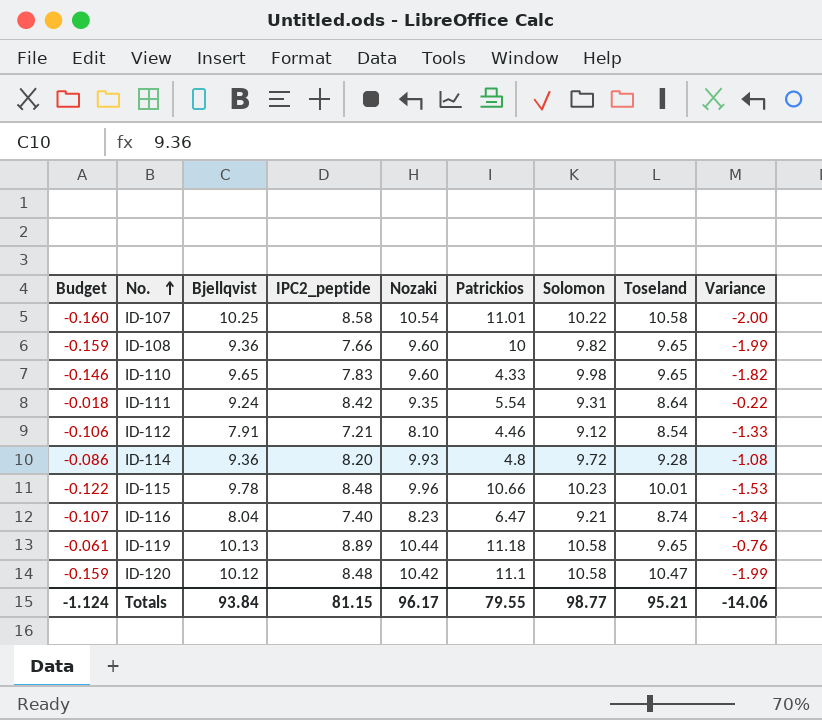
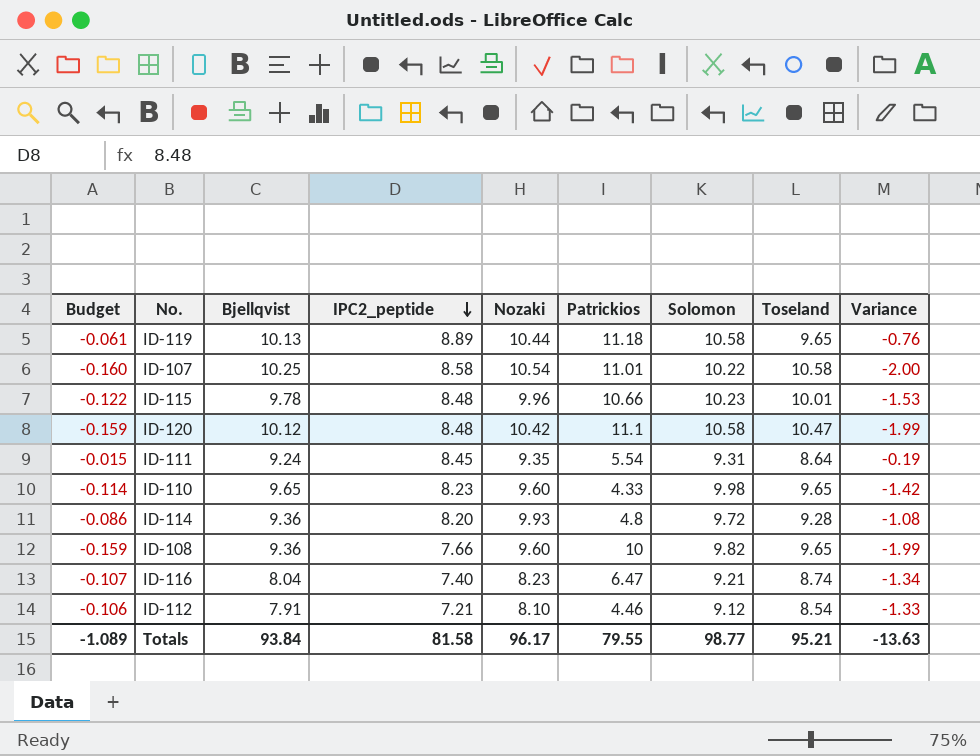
row order: No. ascending -> IPC2_peptide descending
ID-111 | Budget: -0.018 -> -0.015
ID-111 | IPC2_peptide: 8.42 -> 8.45
ID-111 | Variance: -0.22 -> -0.19
ID-110 | Budget: -0.146 -> -0.114
ID-110 | IPC2_peptide: 7.83 -> 8.23
ID-110 | Variance: -1.82 -> -1.42
Totals | Budget: -1.124 -> -1.089
Totals | IPC2_peptide: 81.15 -> 81.58
Totals | Variance: -14.06 -> -13.63

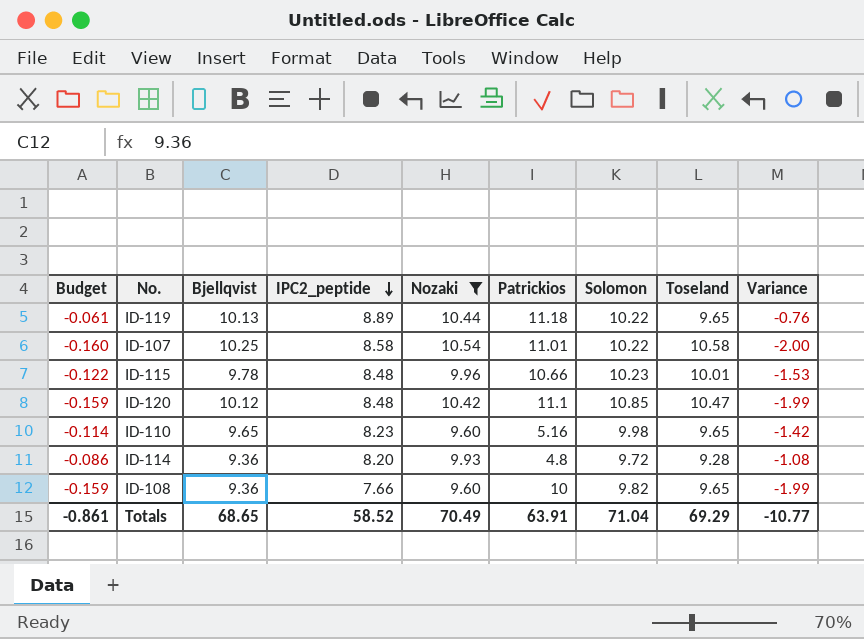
filter: none -> Nozaki >= 9.60
ID-119 | Solomon: 10.58 -> 10.22
ID-120 | Solomon: 10.58 -> 10.85
ID-110 | Patrickios: 4.33 -> 5.16
Totals | Budget: -1.089 -> -0.861
Totals | Bjellqvist: 93.84 -> 68.65
Totals | IPC2_peptide: 81.58 -> 58.52
Totals | Nozaki: 96.17 -> 70.49
Totals | Patrickios: 79.55 -> 63.91
Totals | Solomon: 98.77 -> 71.04
Totals | Toseland: 95.21 -> 69.29
Totals | Variance: -13.63 -> -10.77

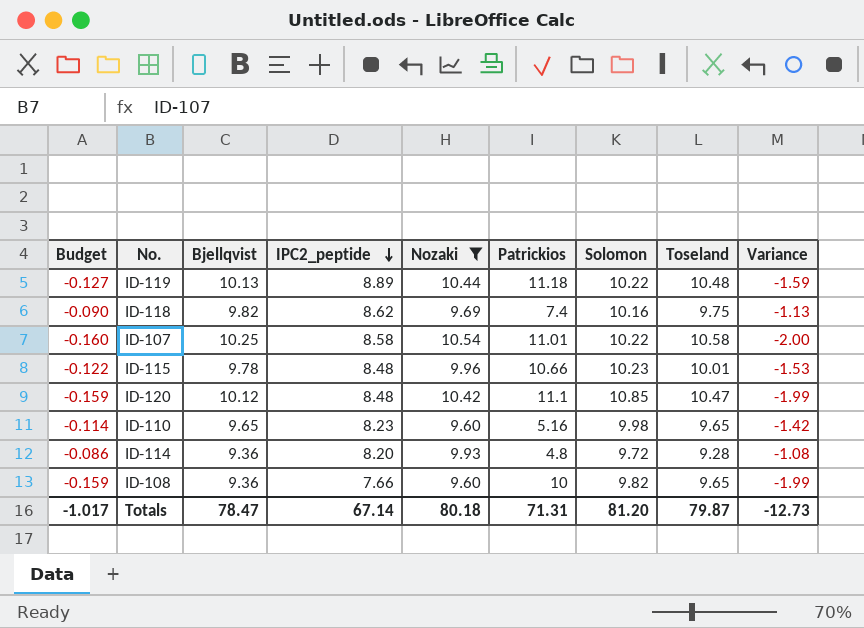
ID-119 | Budget: -0.061 -> -0.127
ID-119 | Toseland: 9.65 -> 10.48
ID-119 | Variance: -0.76 -> -1.59
row ID-118: none -> -0.090 | 9.82 | 8.62 | 9.69 | 7.4 | 10.16 | 9.75 | -1.13
Totals | Budget: -0.861 -> -1.017
Totals | Bjellqvist: 68.65 -> 78.47
Totals | IPC2_peptide: 58.52 -> 67.14
Totals | Nozaki: 70.49 -> 80.18
Totals | Patrickios: 63.91 -> 71.31
Totals | Solomon: 71.04 -> 81.20
Totals | Toseland: 69.29 -> 79.87
Totals | Variance: -10.77 -> -12.73

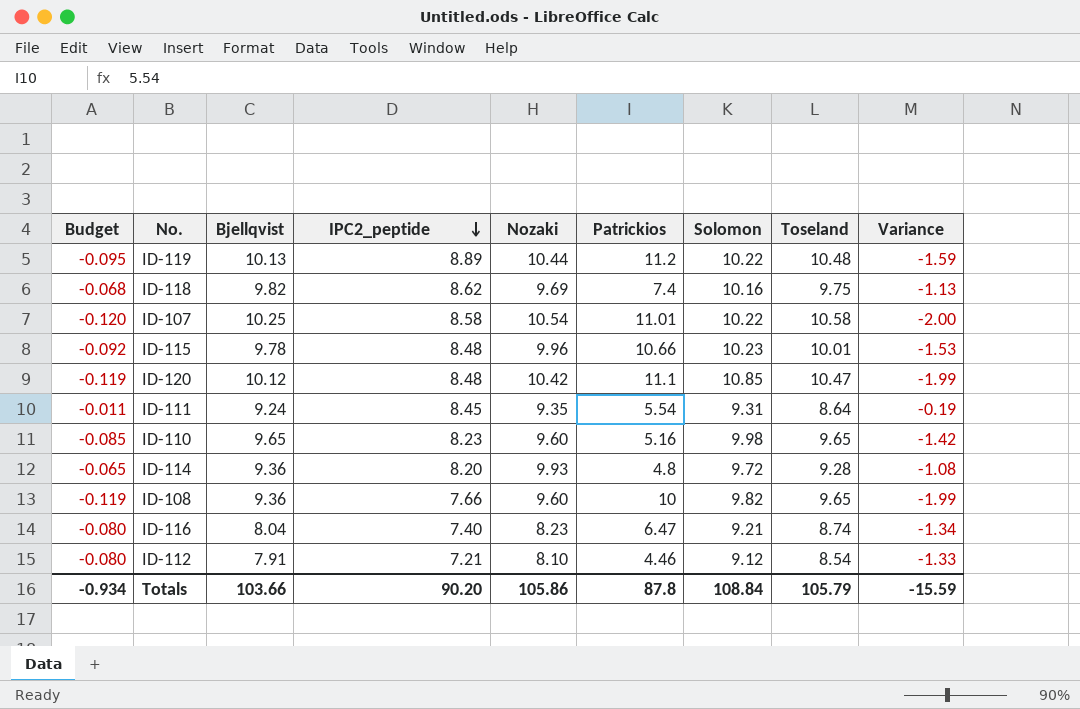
filter: Nozaki >= 9.60 -> none
column Budget | formula: [Variance] * 0.08 -> [Variance] * 0.06
ID-119 | Patrickios: 11.18 -> 11.2
Totals | Budget: -1.017 -> -0.934
Totals | Bjellqvist: 78.47 -> 103.66
Totals | IPC2_peptide: 67.14 -> 90.20
Totals | Nozaki: 80.18 -> 105.86
Totals | Patrickios: 71.31 -> 87.8
Totals | Solomon: 81.20 -> 108.84
Totals | Toseland: 79.87 -> 105.79
Totals | Variance: -12.73 -> -15.59

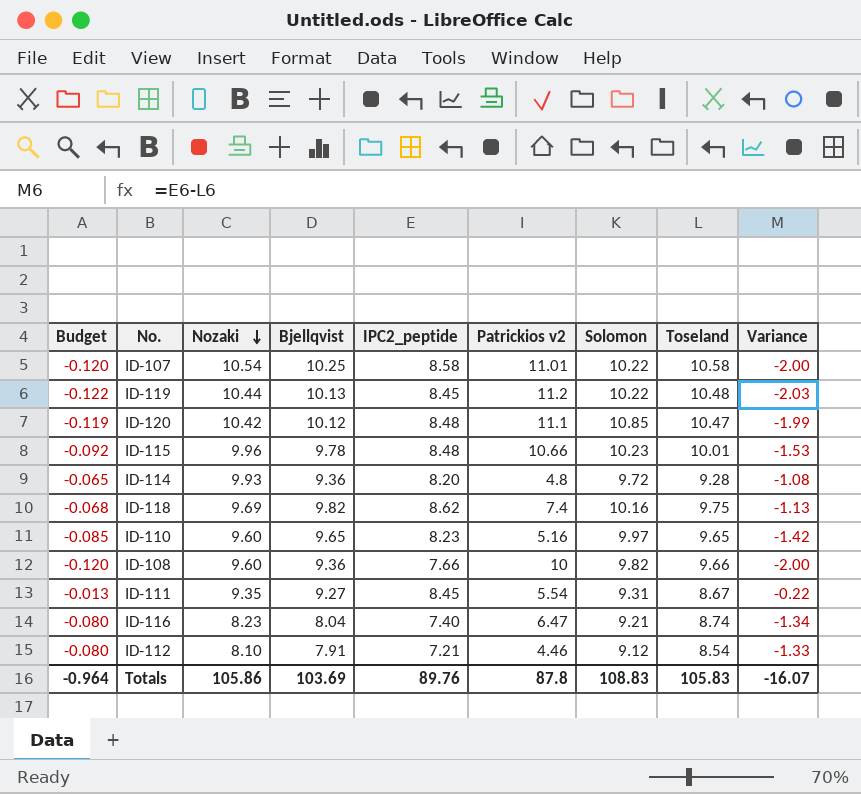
row order: IPC2_peptide descending -> Nozaki descending
column Nozaki | position: 5 -> 3
column name: Patrickios -> Patrickios v2
ID-119 | Budget: -0.095 -> -0.122
ID-119 | IPC2_peptide: 8.89 -> 8.45
ID-119 | Variance: -1.59 -> -2.03
ID-110 | Solomon: 9.98 -> 9.97
ID-108 | Budget: -0.119 -> -0.120
ID-108 | Toseland: 9.65 -> 9.66
ID-108 | Variance: -1.99 -> -2.00
ID-111 | Budget: -0.011 -> -0.013
ID-111 | Bjellqvist: 9.24 -> 9.27
ID-111 | Toseland: 8.64 -> 8.67
ID-111 | Variance: -0.19 -> -0.22
Totals | Budget: -0.934 -> -0.964
Totals | Bjellqvist: 103.66 -> 103.69
Totals | IPC2_peptide: 90.20 -> 89.76
Totals | Solomon: 108.84 -> 108.83
Totals | Toseland: 105.79 -> 105.83
Totals | Variance: -15.59 -> -16.07

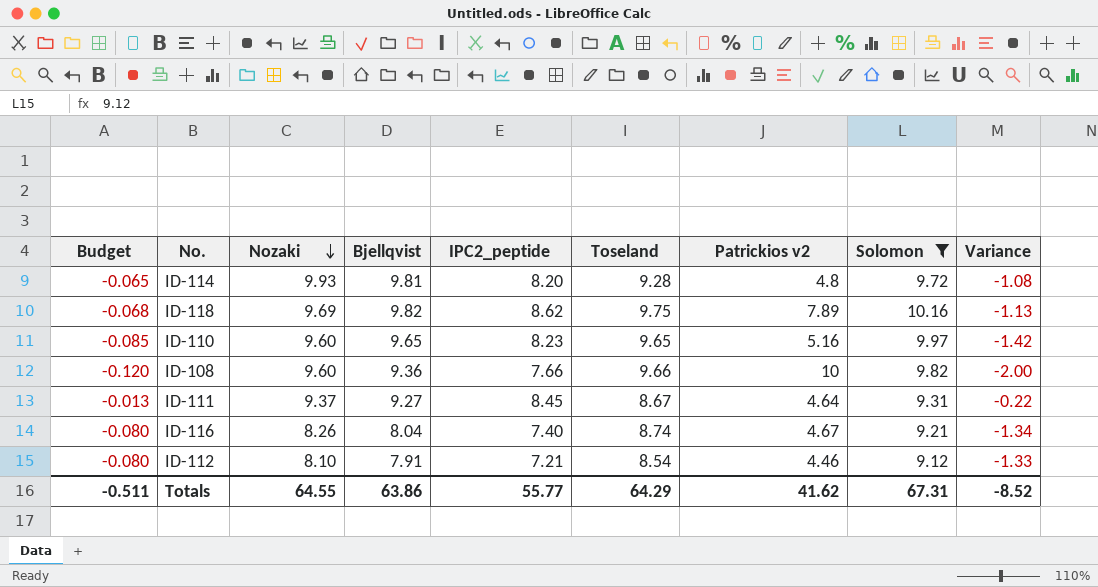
filter: none -> Solomon <= 10.16
column Toseland | position: 8 -> 6
ID-114 | Bjellqvist: 9.36 -> 9.81
ID-118 | Patrickios v2: 7.4 -> 7.89
ID-111 | Nozaki: 9.35 -> 9.37
ID-111 | Patrickios v2: 5.54 -> 4.64
ID-116 | Nozaki: 8.23 -> 8.26
ID-116 | Patrickios v2: 6.47 -> 4.67
Totals | Budget: -0.964 -> -0.511
Totals | Nozaki: 105.86 -> 64.55
Totals | Bjellqvist: 103.69 -> 63.86
Totals | IPC2_peptide: 89.76 -> 55.77
Totals | Toseland: 105.83 -> 64.29
Totals | Patrickios v2: 87.8 -> 41.62
Totals | Solomon: 108.83 -> 67.31
Totals | Variance: -16.07 -> -8.52

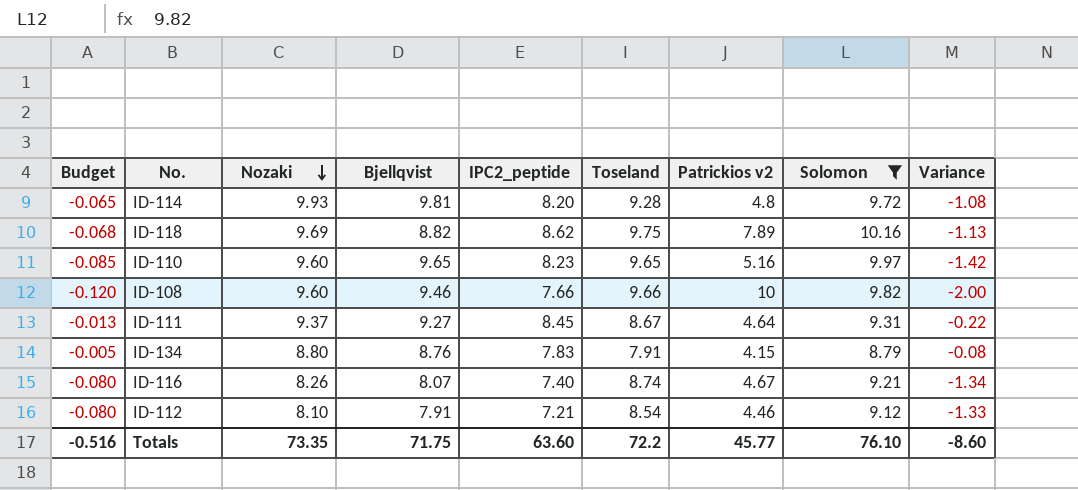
ID-118 | Bjellqvist: 9.82 -> 8.82
ID-108 | Bjellqvist: 9.36 -> 9.46
row ID-134: none -> -0.005 | 8.80 | 8.76 | 7.83 | 7.91 | 4.15 | 8.79 | -0.08
ID-116 | Bjellqvist: 8.04 -> 8.07
Totals | Budget: -0.511 -> -0.516
Totals | Nozaki: 64.55 -> 73.35
Totals | Bjellqvist: 63.86 -> 71.75
Totals | IPC2_peptide: 55.77 -> 63.60
Totals | Toseland: 64.29 -> 72.2
Totals | Patrickios v2: 41.62 -> 45.77
Totals | Solomon: 67.31 -> 76.10
Totals | Variance: -8.52 -> -8.60

